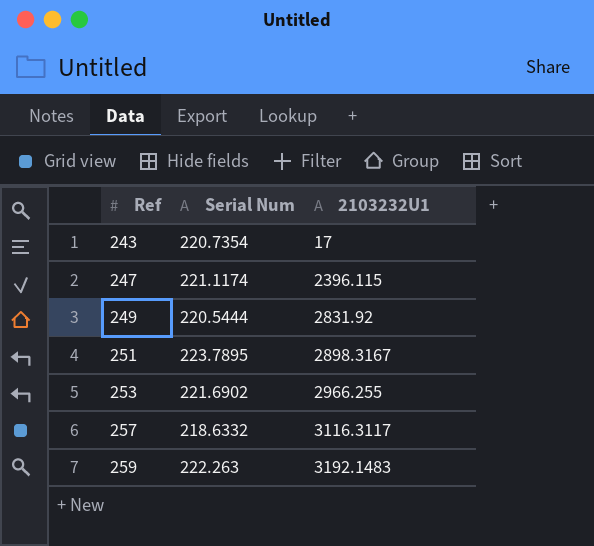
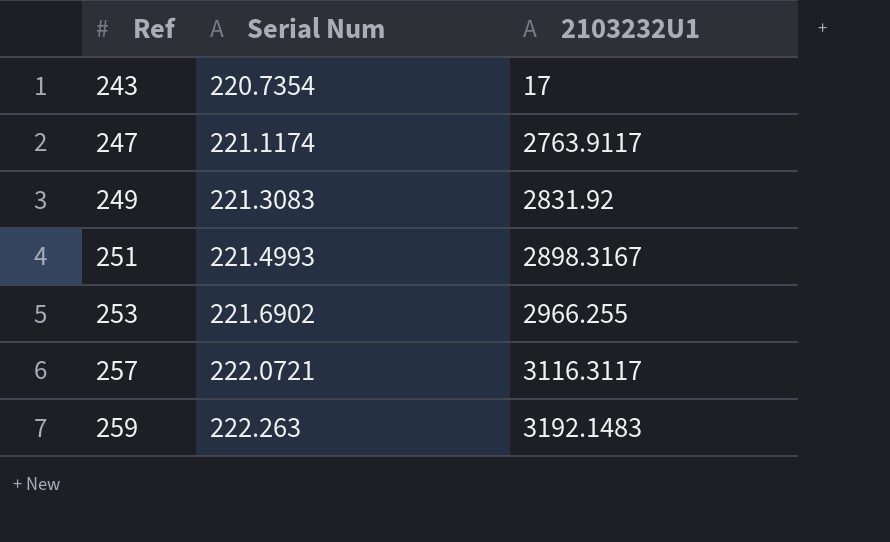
247 | 2103232U1: 2396.115 -> 2763.9117
249 | Serial Num: 220.5444 -> 221.3083
251 | Serial Num: 223.7895 -> 221.4993
257 | Serial Num: 218.6332 -> 222.0721

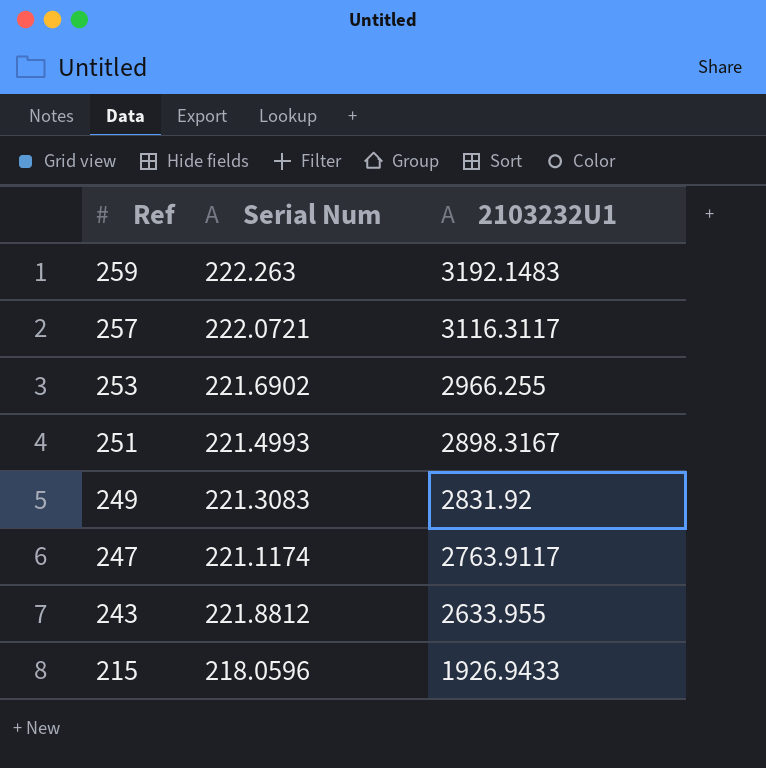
row order: Ref ascending -> Ref descending
243 | Serial Num: 220.7354 -> 221.8812
243 | 2103232U1: 17 -> 2633.955
row 215: none -> 218.0596 | 1926.9433

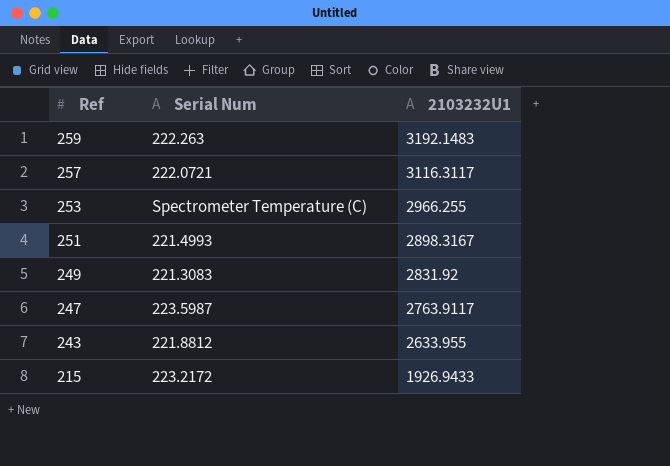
253 | Serial Num: 221.6902 -> Spectrometer Temperature (C)
247 | Serial Num: 221.1174 -> 223.5987
215 | Serial Num: 218.0596 -> 223.2172

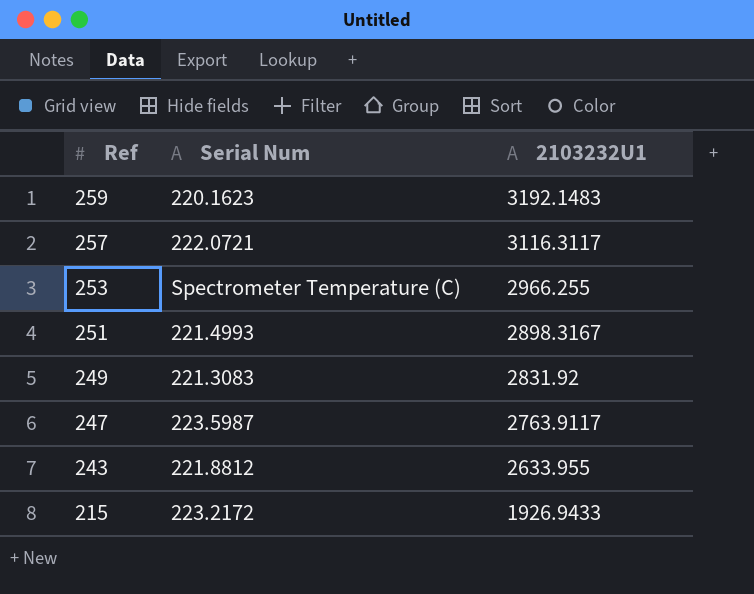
259 | Serial Num: 222.263 -> 220.1623

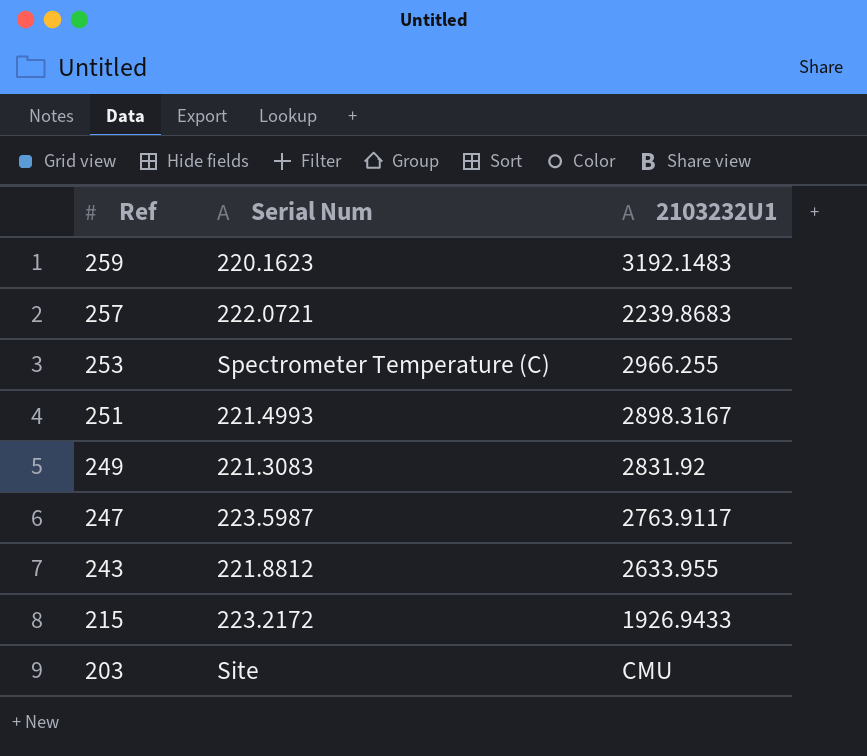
257 | 2103232U1: 3116.3117 -> 2239.8683
row 203: none -> Site | CMU

